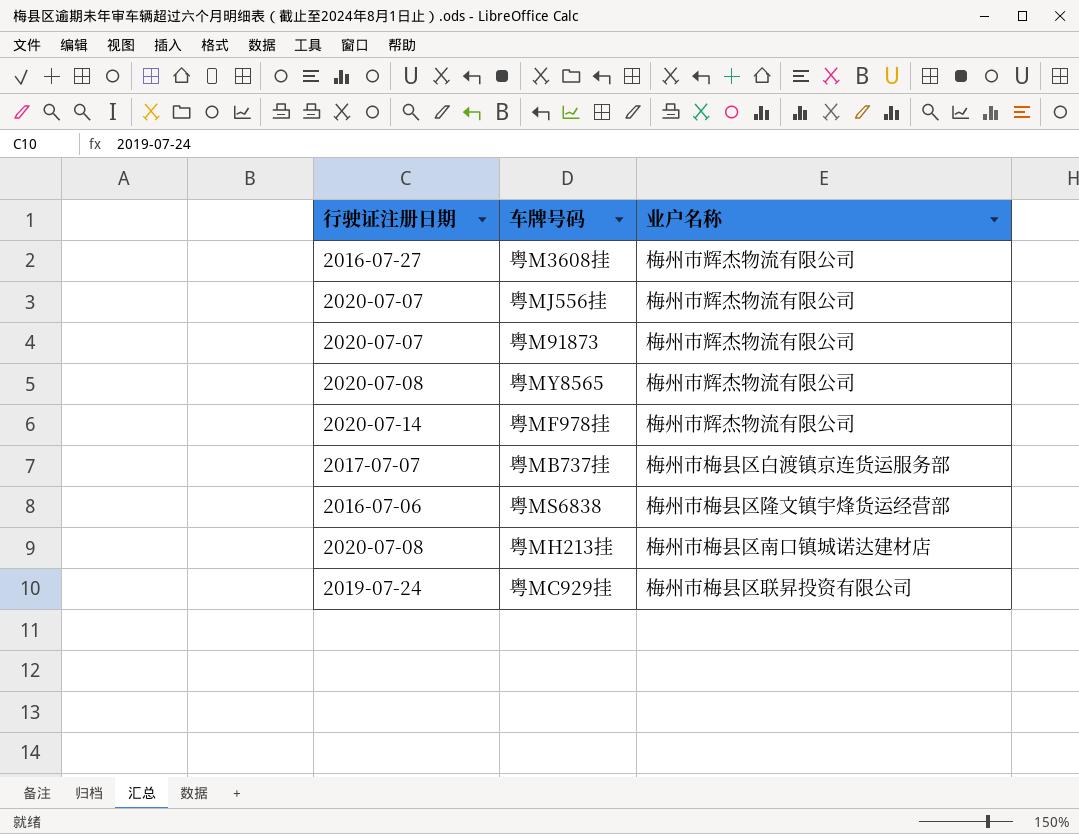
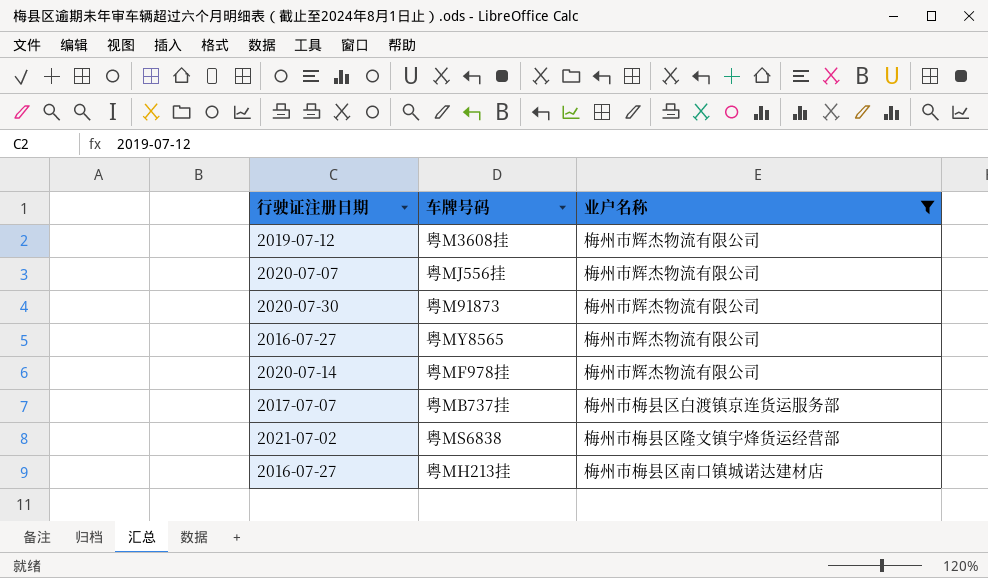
filter: none -> 业户名称 != 梅州市梅县区联昇投资有限公司
粤M3608挂 | 行驶证注册日期: 2016-07-27 -> 2019-07-12
粤M91873 | 行驶证注册日期: 2020-07-07 -> 2020-07-30
粤MY8565 | 行驶证注册日期: 2020-07-08 -> 2016-07-27
粤MS6838 | 行驶证注册日期: 2016-07-06 -> 2021-07-02
粤MH213挂 | 行驶证注册日期: 2020-07-08 -> 2016-07-27

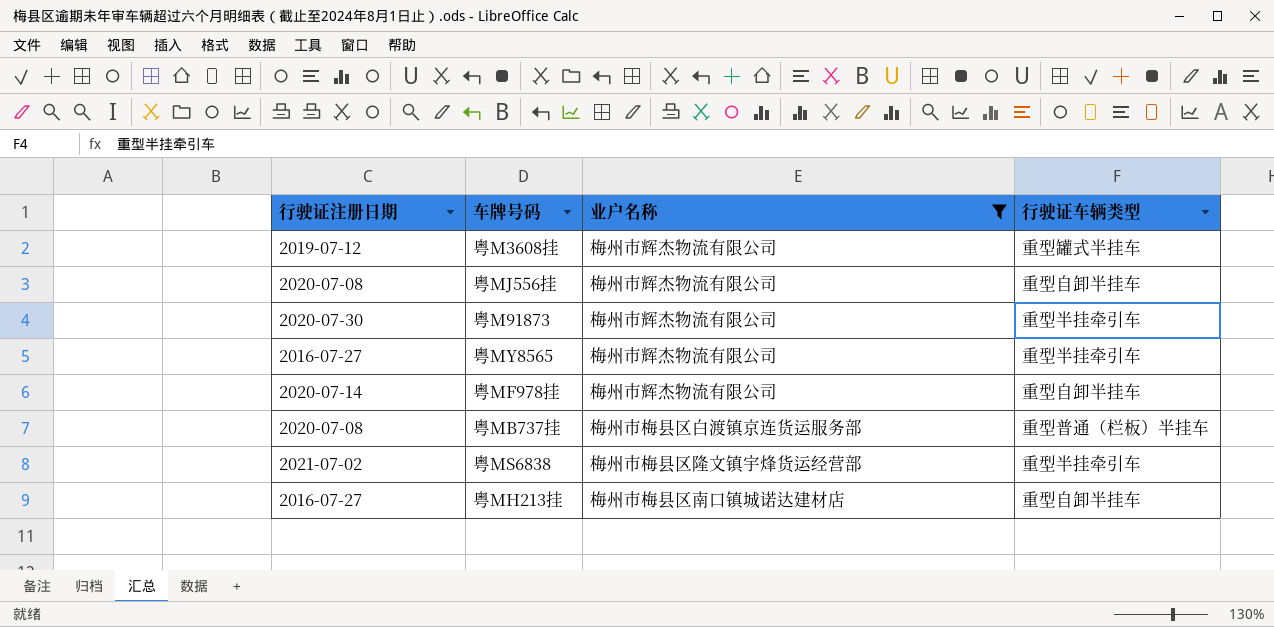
column 行驶证车辆类型 | position: none -> 4
粤MJ556挂 | 行驶证注册日期: 2020-07-07 -> 2020-07-08
粤MB737挂 | 行驶证注册日期: 2017-07-07 -> 2020-07-08

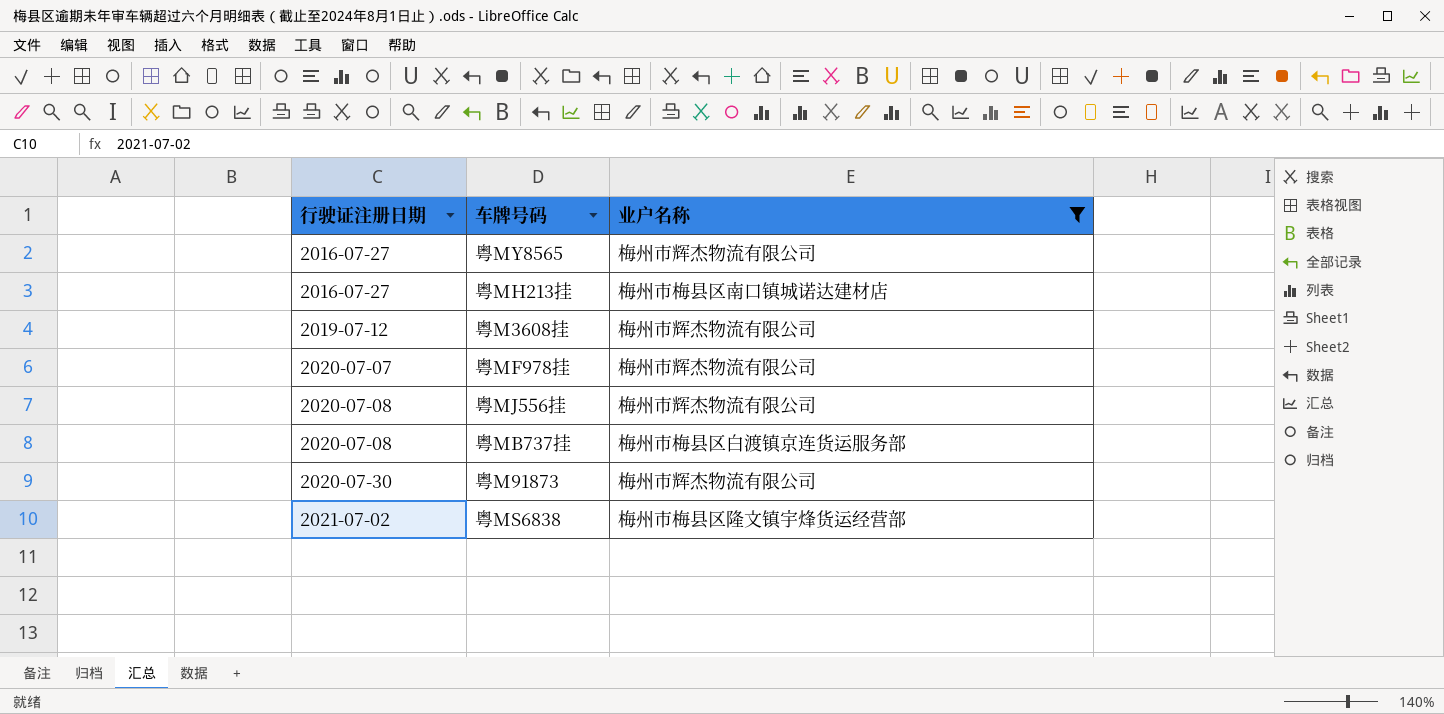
row order: none -> 行驶证注册日期 ascending
column 行驶证车辆类型 | position: 4 -> none
粤MF978挂 | 行驶证注册日期: 2020-07-14 -> 2020-07-07

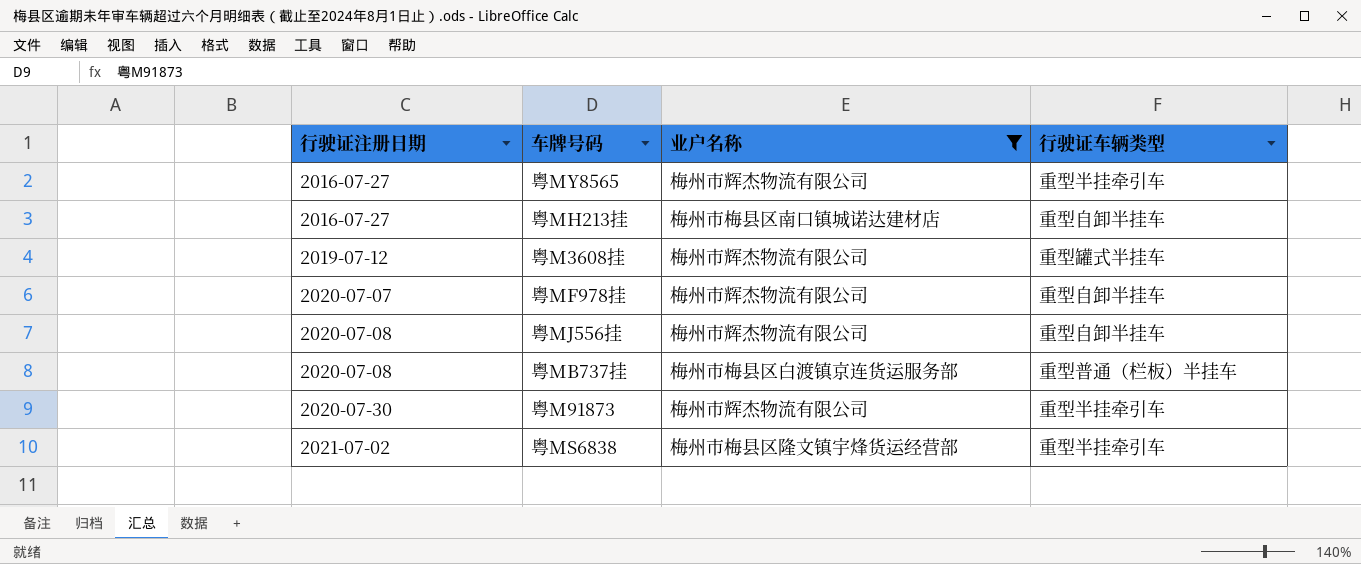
column 行驶证车辆类型 | position: none -> 4

